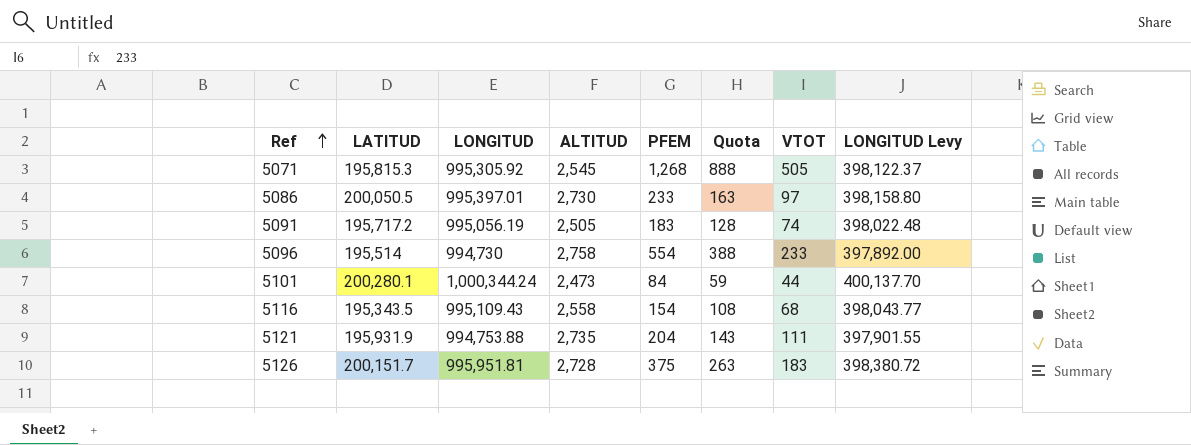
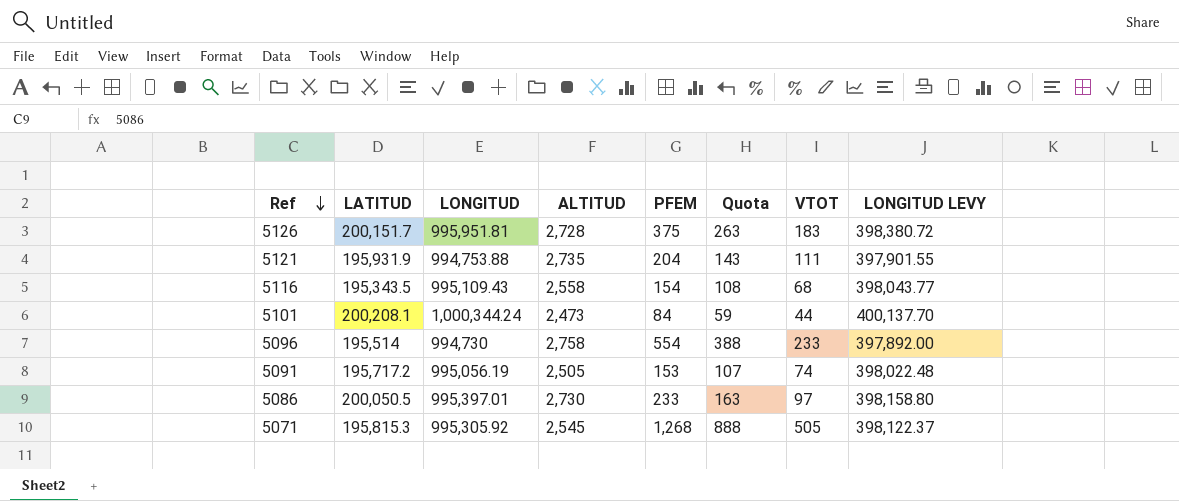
row order: Ref ascending -> Ref descending
column name: LONGITUD Levy -> LONGITUD LEVY
5101 | LATITUD: 200,280.1 -> 200,208.1
5091 | PFEM: 183 -> 153
5091 | Quota: 128 -> 107

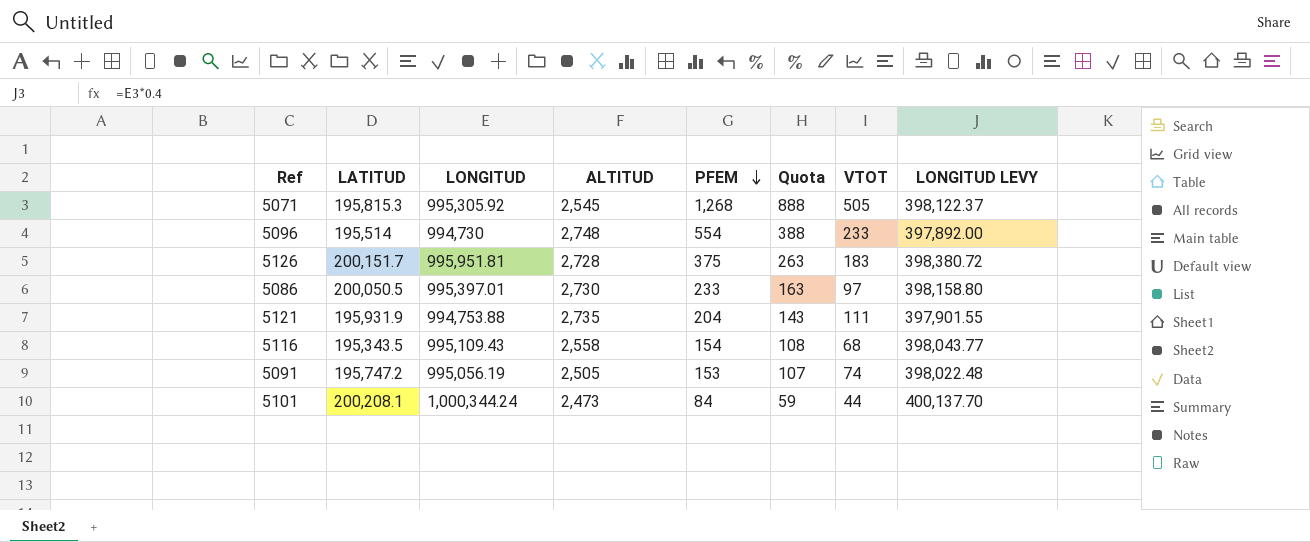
row order: Ref descending -> PFEM descending
5096 | ALTITUD: 2,758 -> 2,748
5091 | LATITUD: 195,717.2 -> 195,747.2

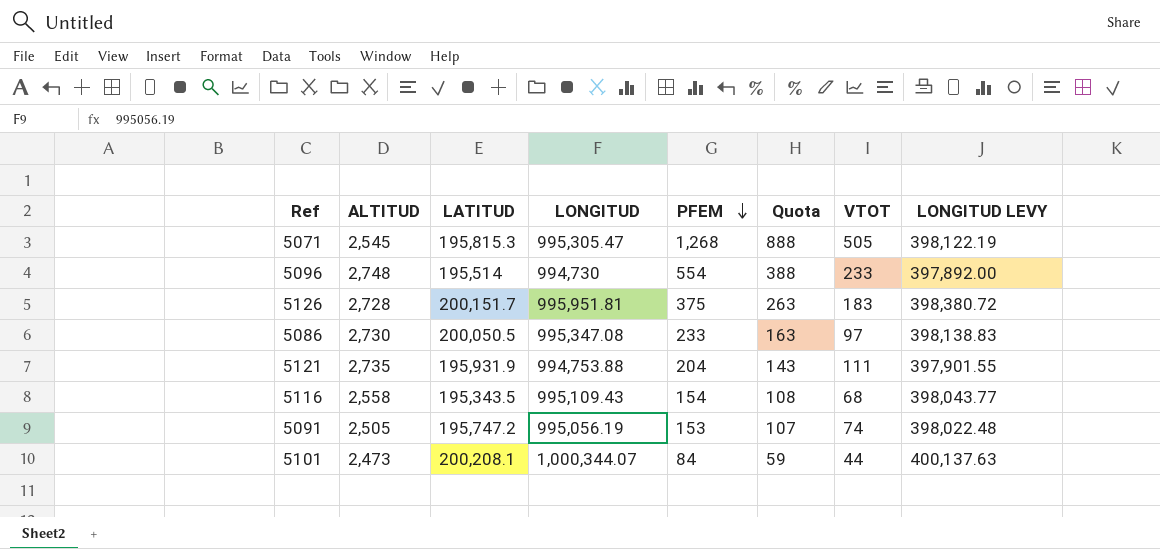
column ALTITUD | position: 4 -> 2
5071 | LONGITUD: 995,305.92 -> 995,305.47
5071 | LONGITUD LEVY: 398,122.37 -> 398,122.19
5086 | LONGITUD: 995,397.01 -> 995,347.08
5086 | LONGITUD LEVY: 398,158.80 -> 398,138.83
5101 | LONGITUD: 1,000,344.24 -> 1,000,344.07
5101 | LONGITUD LEVY: 400,137.70 -> 400,137.63

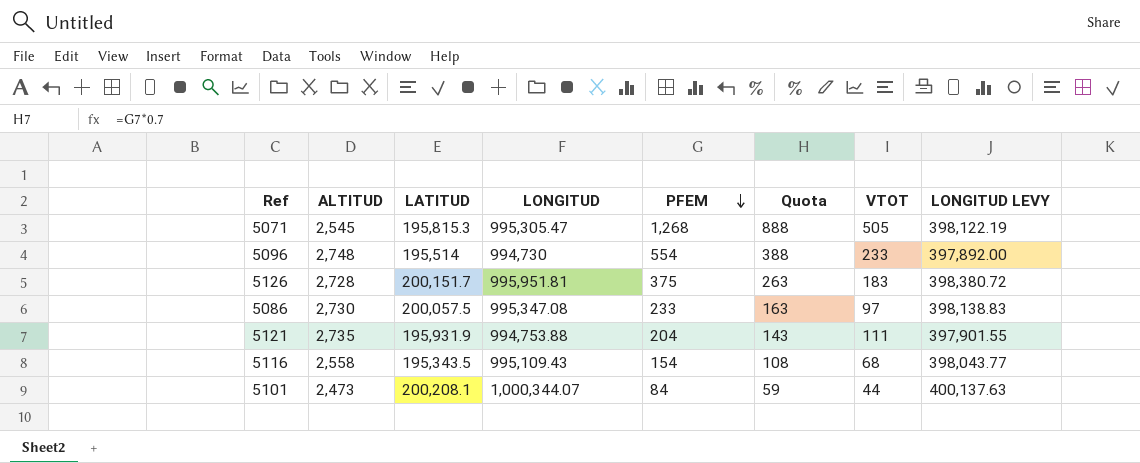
row 5091: 2,505 | 195,747.2 | 995,056.19 | 153 | 107 | 74 | 398,022.48 -> none
5086 | LATITUD: 200,050.5 -> 200,057.5

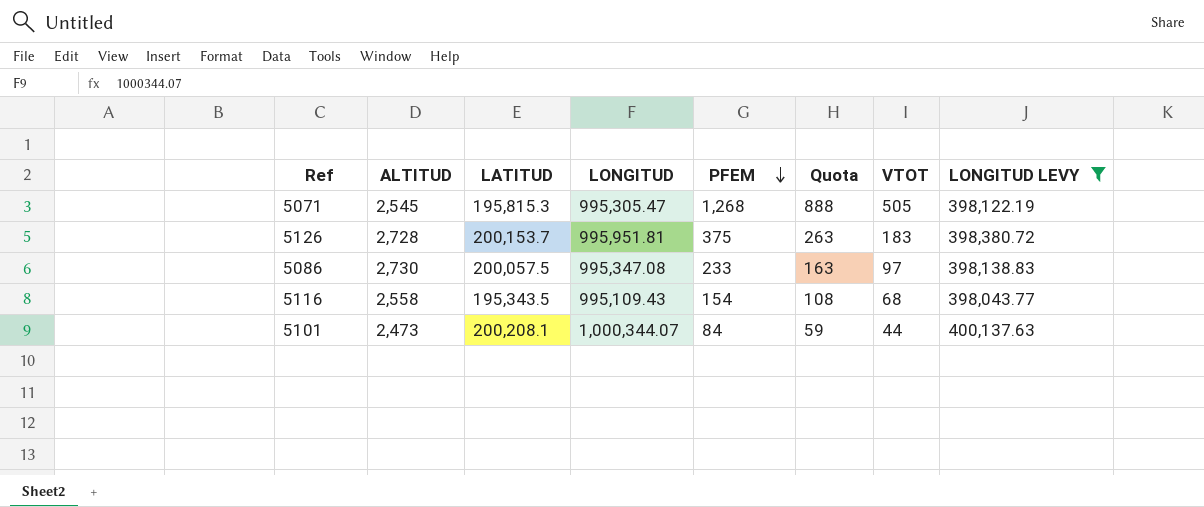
filter: none -> LONGITUD LEVY >= 398,043.77
5126 | LATITUD: 200,151.7 -> 200,153.7

